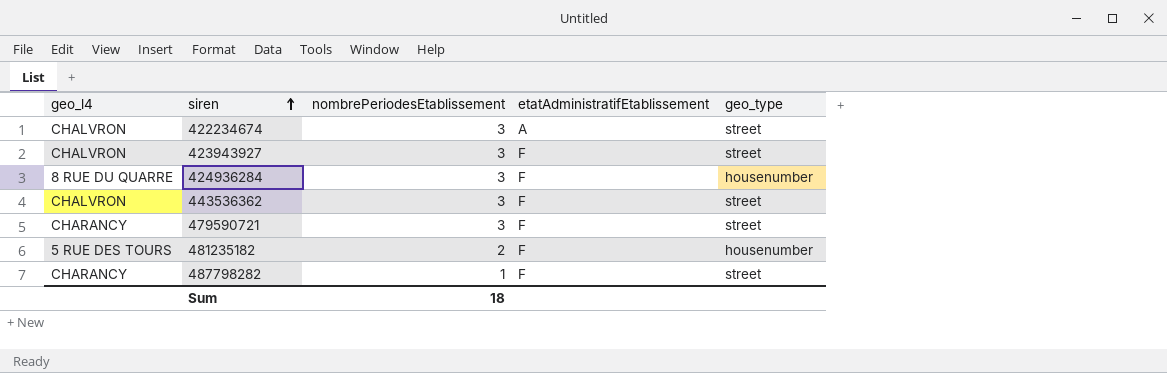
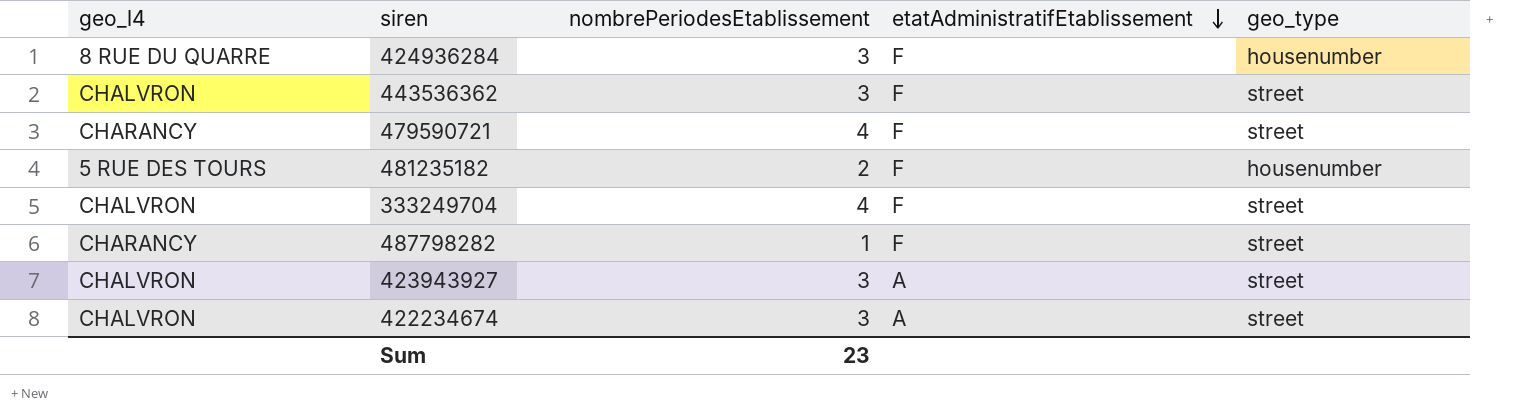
row order: siren ascending -> etatAdministratifEtablissement descending
479590721 | nombrePeriodesEtablissement: 3 -> 4
row 333249704: none -> CHALVRON | 4 | F | street
423943927 | etatAdministratifEtablissement: F -> A
Sum | nombrePeriodesEtablissement: 18 -> 23

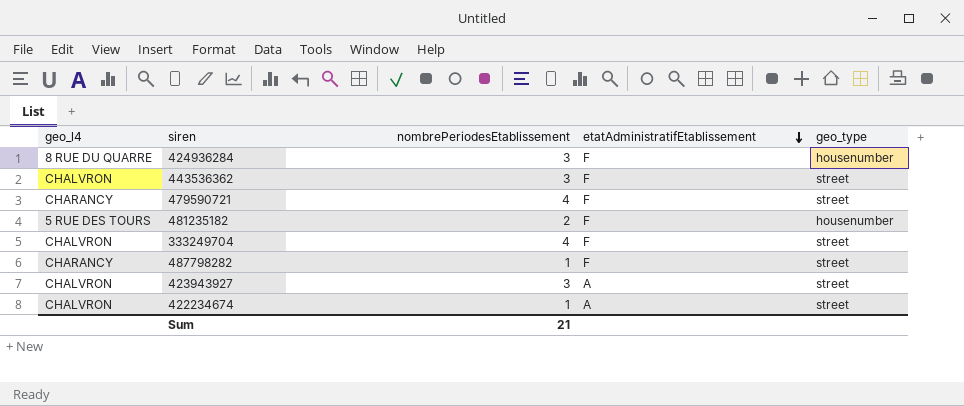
422234674 | nombrePeriodesEtablissement: 3 -> 1
Sum | nombrePeriodesEtablissement: 23 -> 21

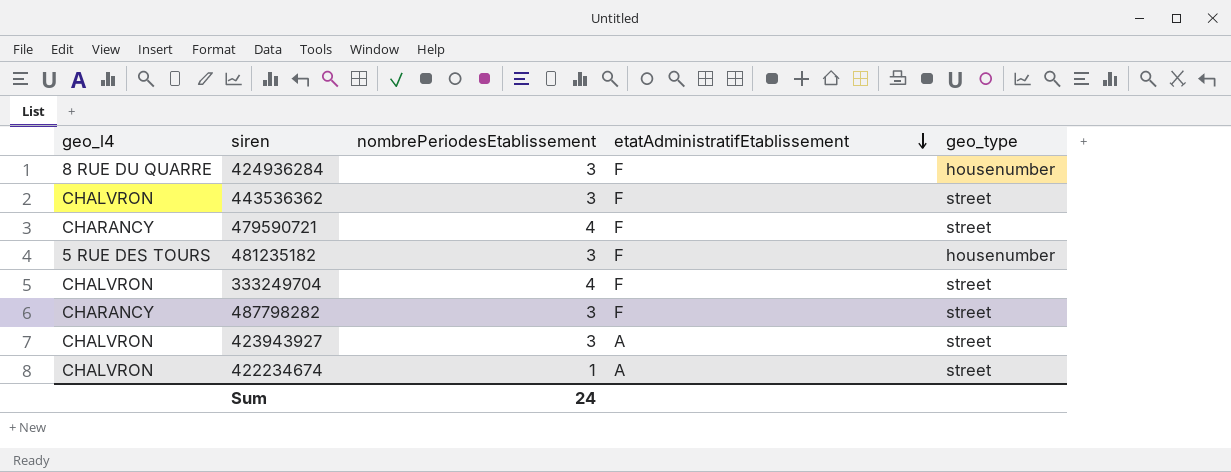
481235182 | nombrePeriodesEtablissement: 2 -> 3
487798282 | nombrePeriodesEtablissement: 1 -> 3
Sum | nombrePeriodesEtablissement: 21 -> 24

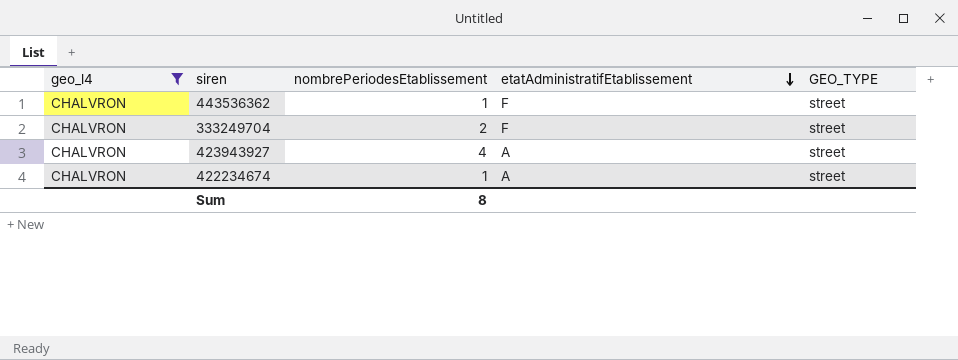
filter: none -> geo_l4 = CHALVRON
column name: geo_type -> GEO_TYPE
443536362 | nombrePeriodesEtablissement: 3 -> 1
333249704 | nombrePeriodesEtablissement: 4 -> 2
423943927 | nombrePeriodesEtablissement: 3 -> 4
Sum | nombrePeriodesEtablissement: 24 -> 8

